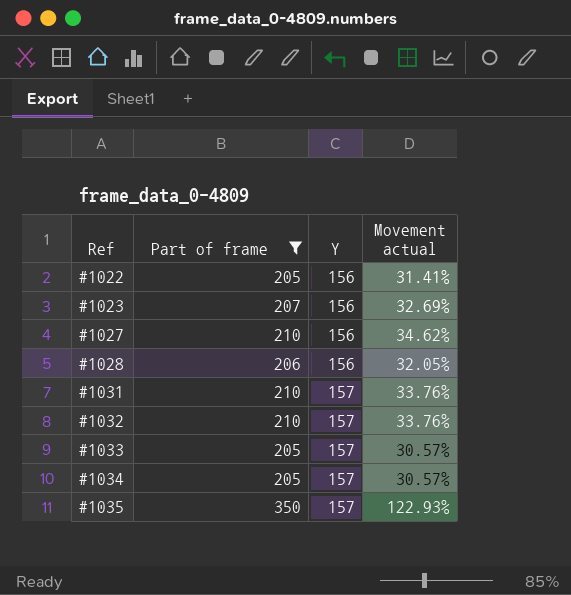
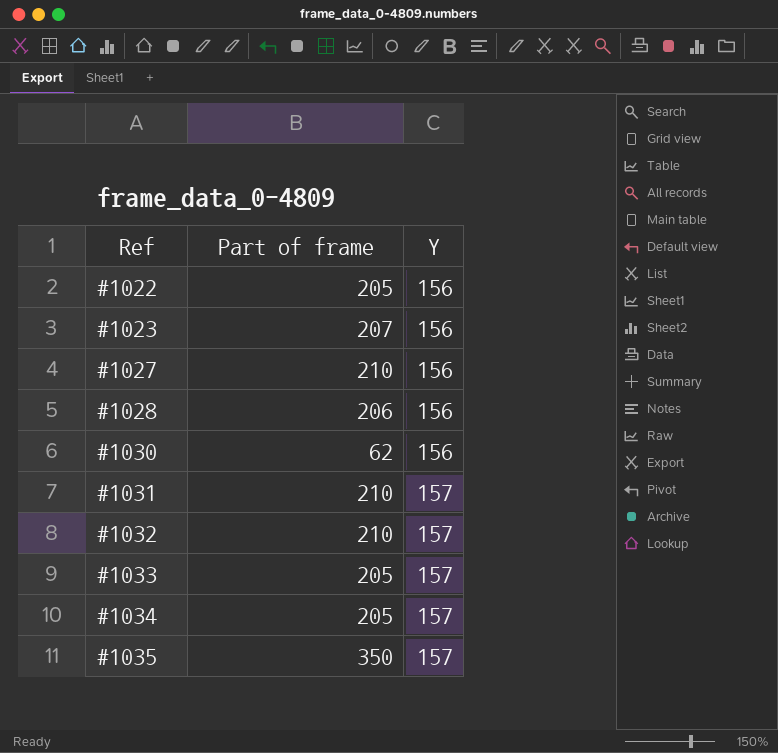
filter: Part of frame != 62 -> none
column Movement actual | formula: ([Part of frame] - [Y]) / [Y] -> none

